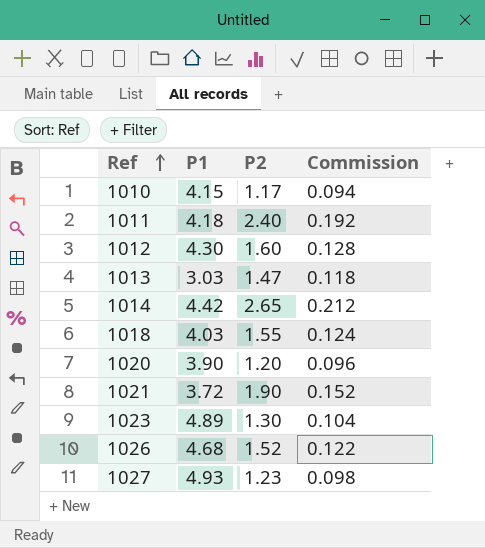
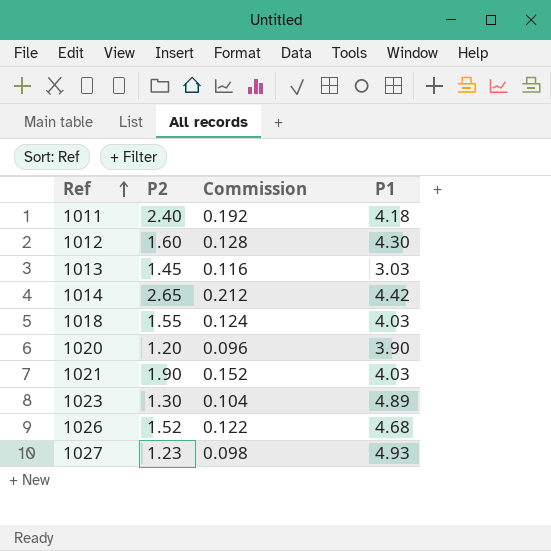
column P1 | position: 2 -> 4
row 1010: 4.15 | 1.17 | 0.094 -> none
1013 | P2: 1.47 -> 1.45
1013 | Commission: 0.118 -> 0.116
1021 | P1: 3.72 -> 4.03

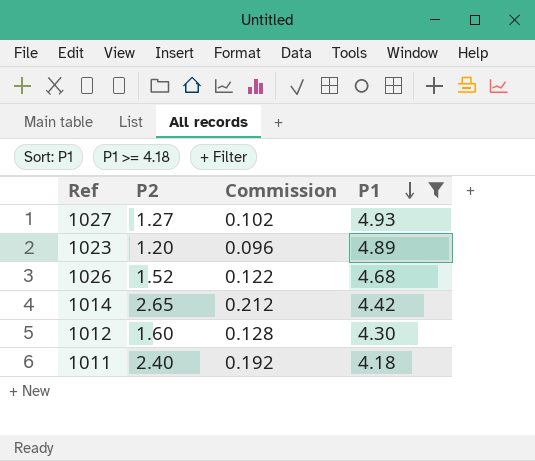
filter: none -> P1 >= 4.18
row order: Ref ascending -> P1 descending
1027 | P2: 1.23 -> 1.27
1027 | Commission: 0.098 -> 0.102
1023 | P2: 1.30 -> 1.20
1023 | Commission: 0.104 -> 0.096

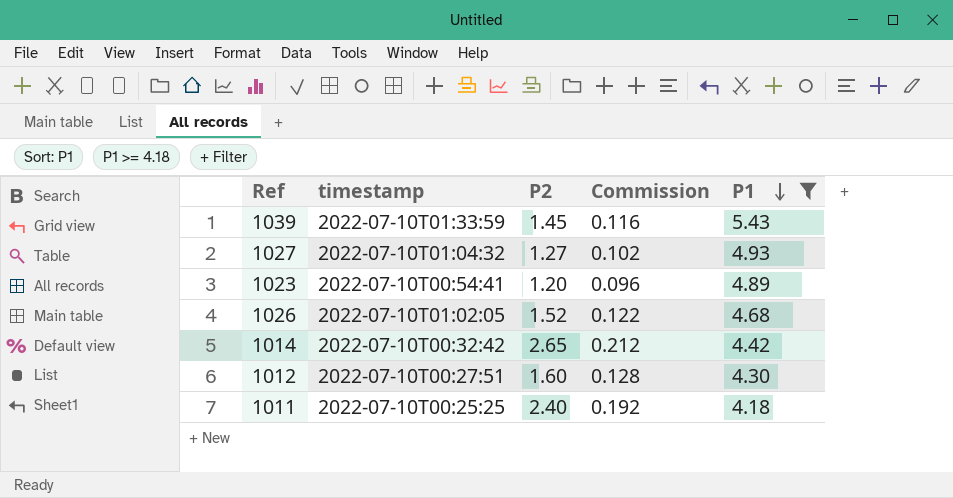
column timestamp | position: none -> 2
row 1039: none -> 2022-07-10T01:33:59 | 1.45 | 0.116 | 5.43

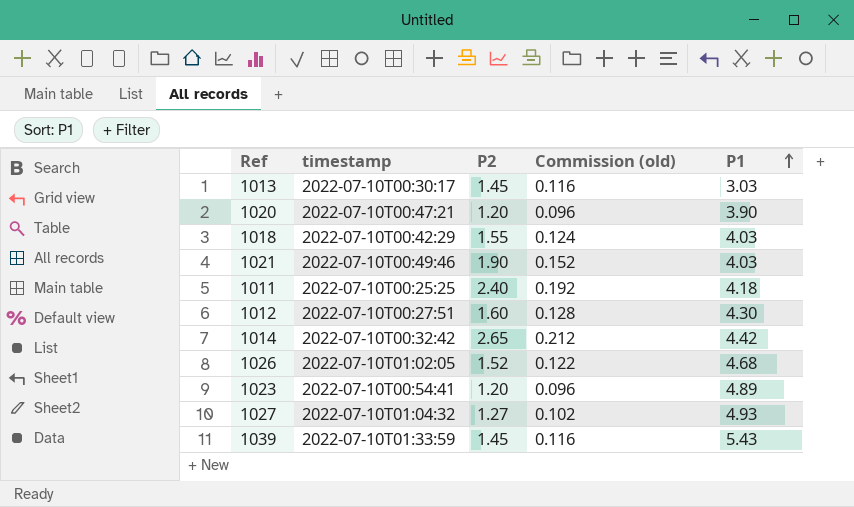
filter: P1 >= 4.18 -> none
row order: P1 descending -> P1 ascending
column name: Commission -> Commission (old)

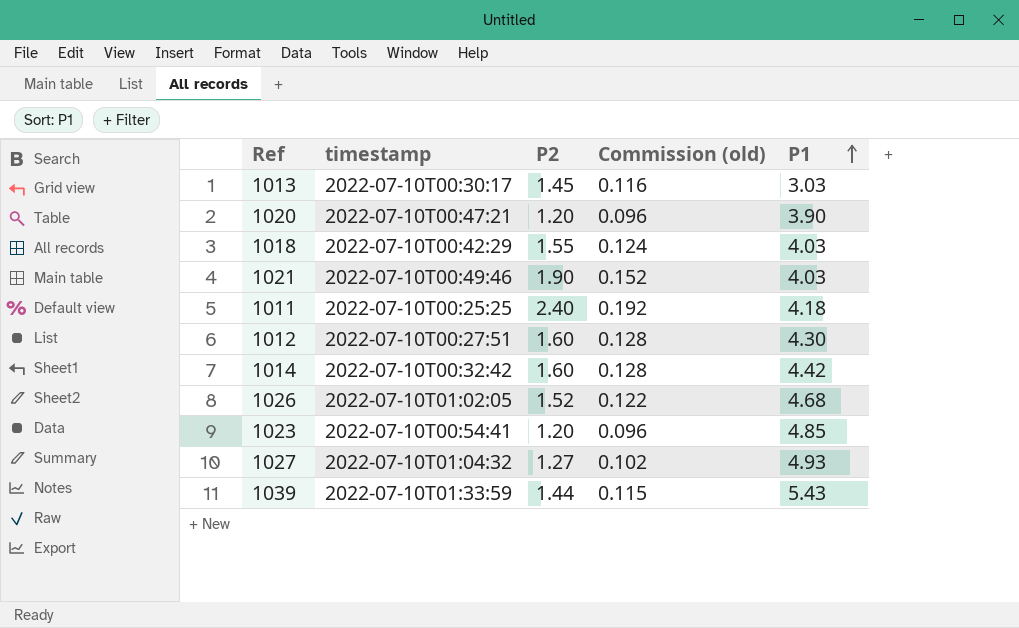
1014 | P2: 2.65 -> 1.60
1014 | Commission (old): 0.212 -> 0.128
1023 | P1: 4.89 -> 4.85
1039 | P2: 1.45 -> 1.44
1039 | Commission (old): 0.116 -> 0.115

